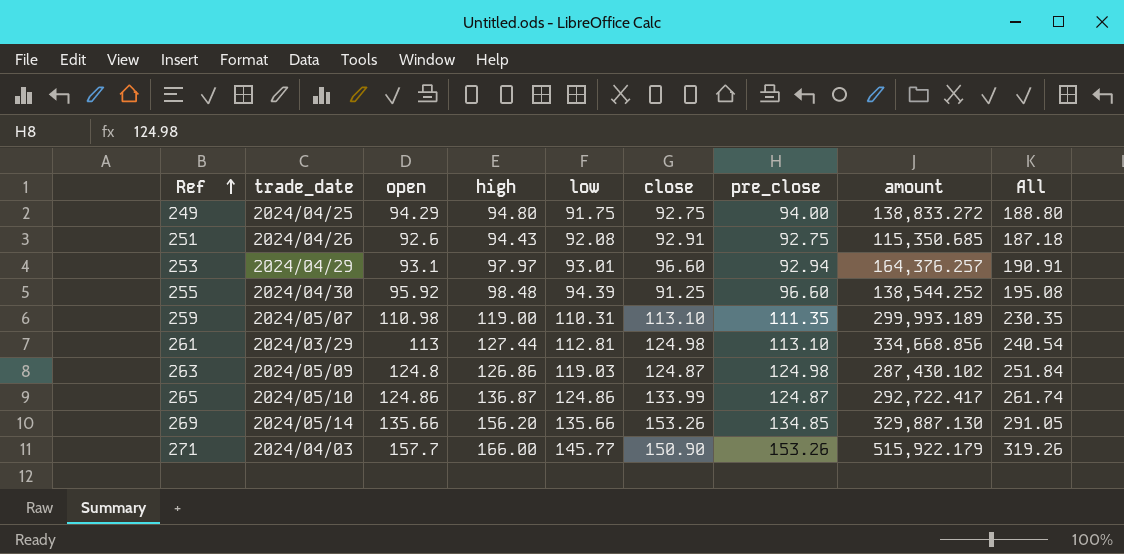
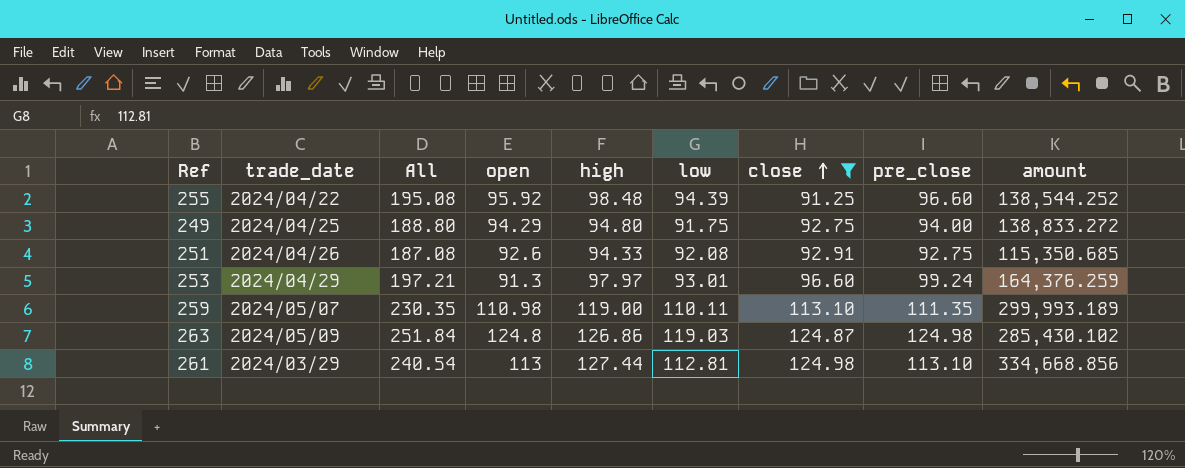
filter: none -> close <= 124.98
row order: Ref ascending -> close ascending
column All | position: 9 -> 3
255 | trade_date: 2024/04/30 -> 2024/04/22
251 | All: 187.18 -> 187.08
251 | high: 94.43 -> 94.33
253 | All: 190.91 -> 197.21
253 | open: 93.1 -> 91.3
253 | pre_close: 92.94 -> 99.24
253 | amount: 164,376.257 -> 164,376.259
259 | low: 110.31 -> 110.11
263 | amount: 287,430.102 -> 285,430.102

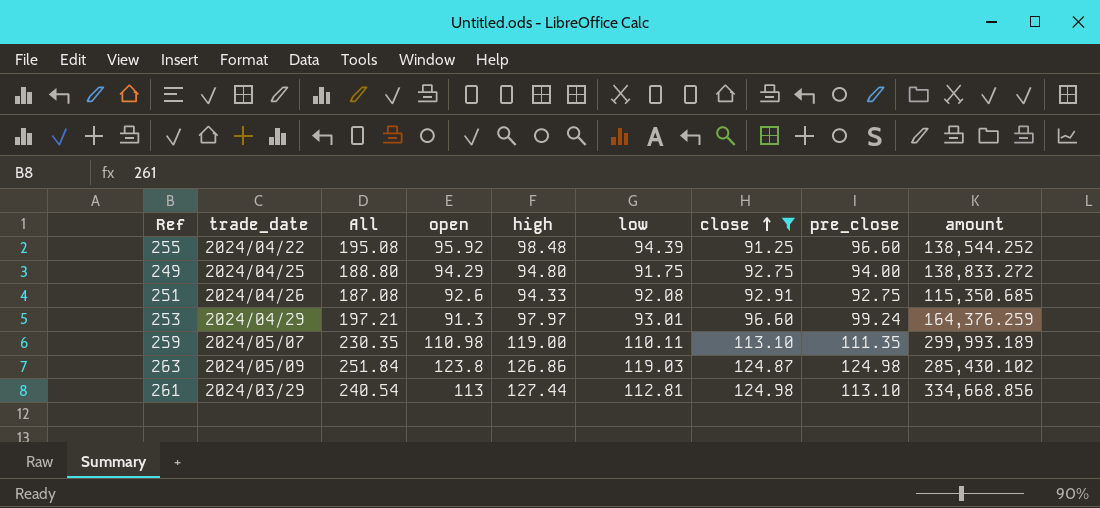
263 | open: 124.8 -> 123.8

